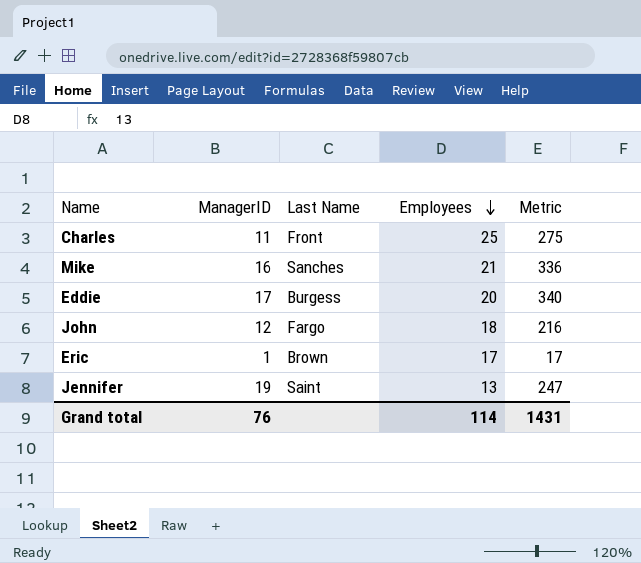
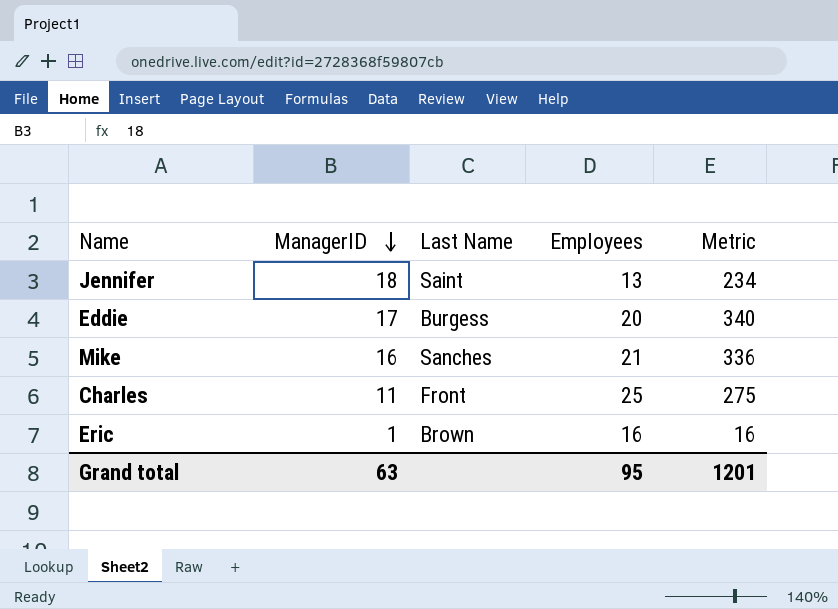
row order: Employees descending -> ManagerID descending
row John: 12 | Fargo | 18 | 216 -> none
Jennifer | ManagerID: 19 -> 18
Jennifer | Metric: 247 -> 234
Eric | Employees: 17 -> 16
Eric | Metric: 17 -> 16
Grand total | ManagerID: 76 -> 63
Grand total | Employees: 114 -> 95
Grand total | Metric: 1431 -> 1201

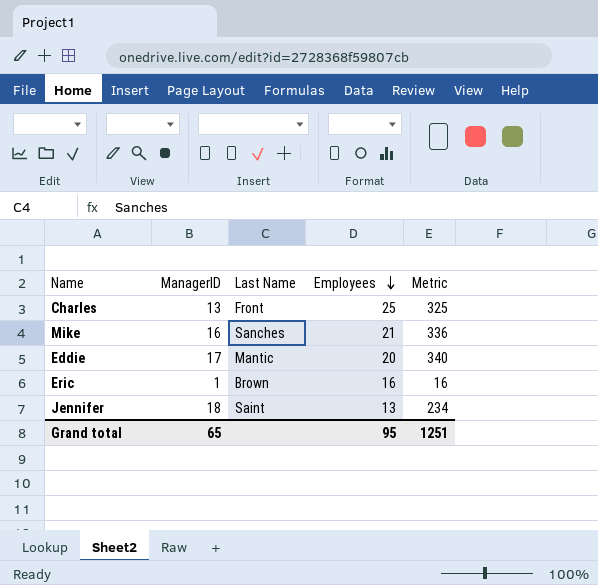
row order: ManagerID descending -> Employees descending
Charles | ManagerID: 11 -> 13
Charles | Metric: 275 -> 325
Eddie | Last Name: Burgess -> Mantic
Grand total | ManagerID: 63 -> 65
Grand total | Metric: 1201 -> 1251

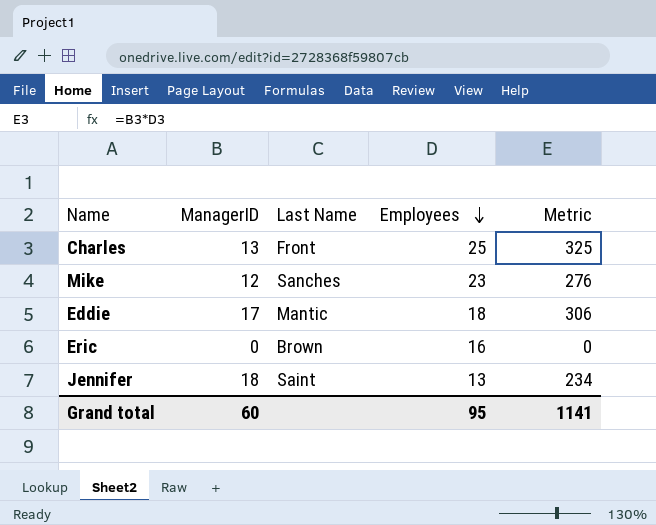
Mike | ManagerID: 16 -> 12
Mike | Employees: 21 -> 23
Mike | Metric: 336 -> 276
Eddie | Employees: 20 -> 18
Eddie | Metric: 340 -> 306
Eric | ManagerID: 1 -> 0
Eric | Metric: 16 -> 0
Grand total | ManagerID: 65 -> 60
Grand total | Metric: 1251 -> 1141

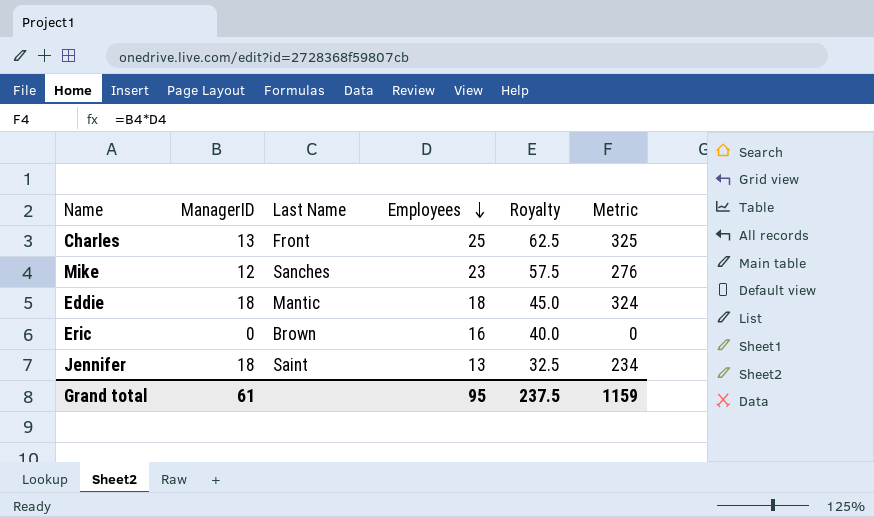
column Royalty | formula: none -> [Employees] * 2.5
Eddie | ManagerID: 17 -> 18
Eddie | Metric: 306 -> 324
Grand total | ManagerID: 60 -> 61
Grand total | Metric: 1141 -> 1159

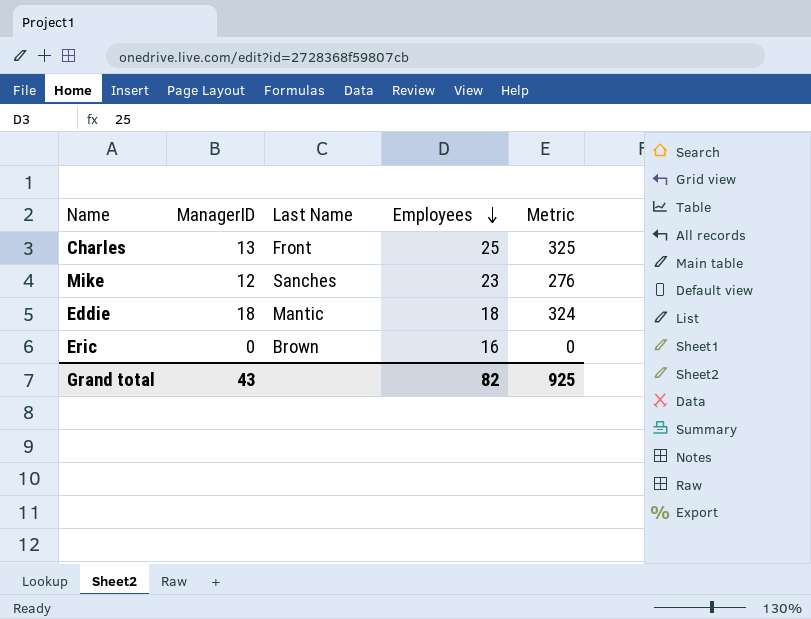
column Royalty | formula: [Employees] * 2.5 -> none
row Jennifer: 18 | Saint | 13 | 32.5 | 234 -> none
Grand total | ManagerID: 61 -> 43
Grand total | Employees: 95 -> 82
Grand total | Metric: 1159 -> 925

